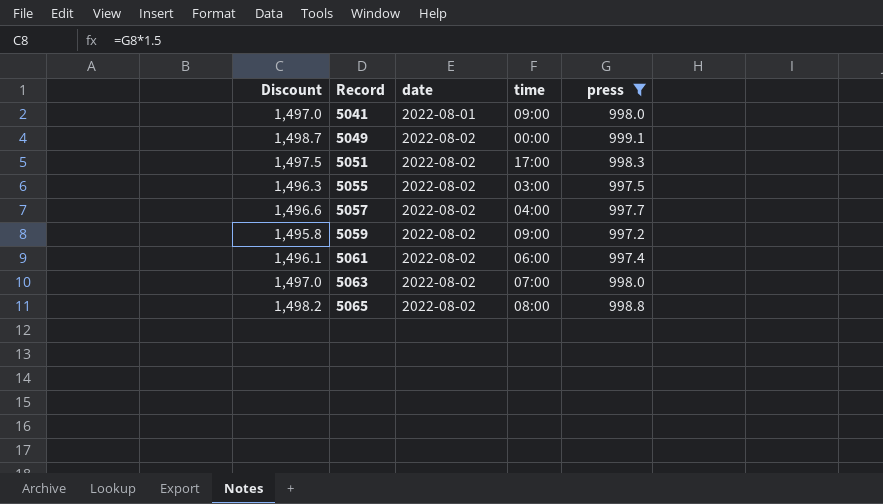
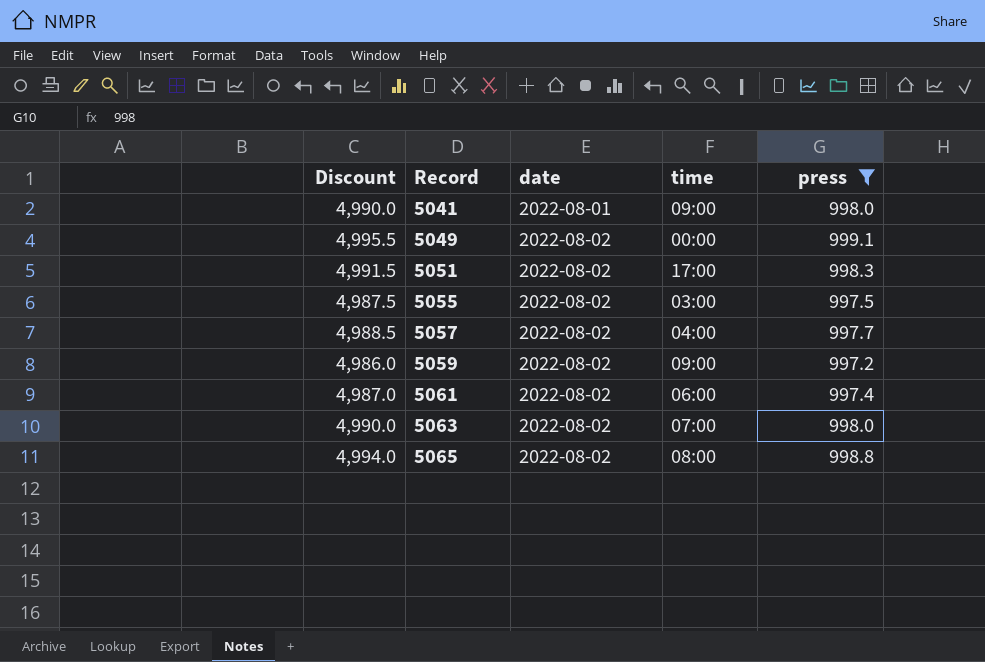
column Discount | formula: [press] * 1.5 -> [press] * 5

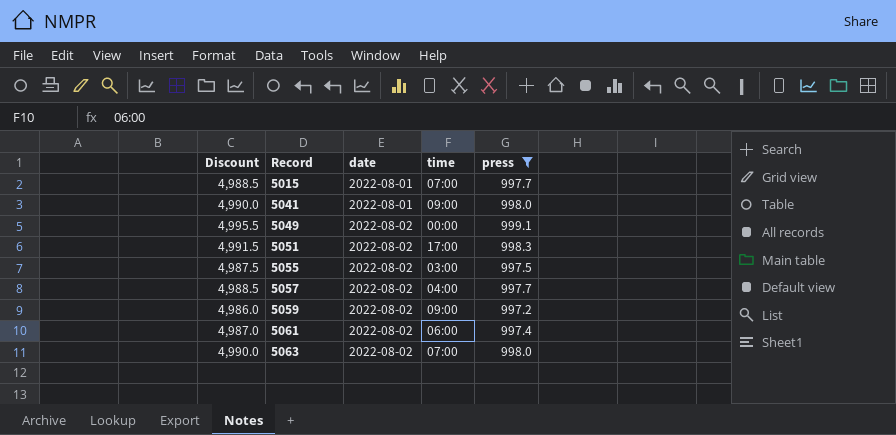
row 5065: 4,994.0 | 2022-08-02 | 08:00 | 998.8 -> none
row 5015: none -> 4,988.5 | 2022-08-01 | 07:00 | 997.7

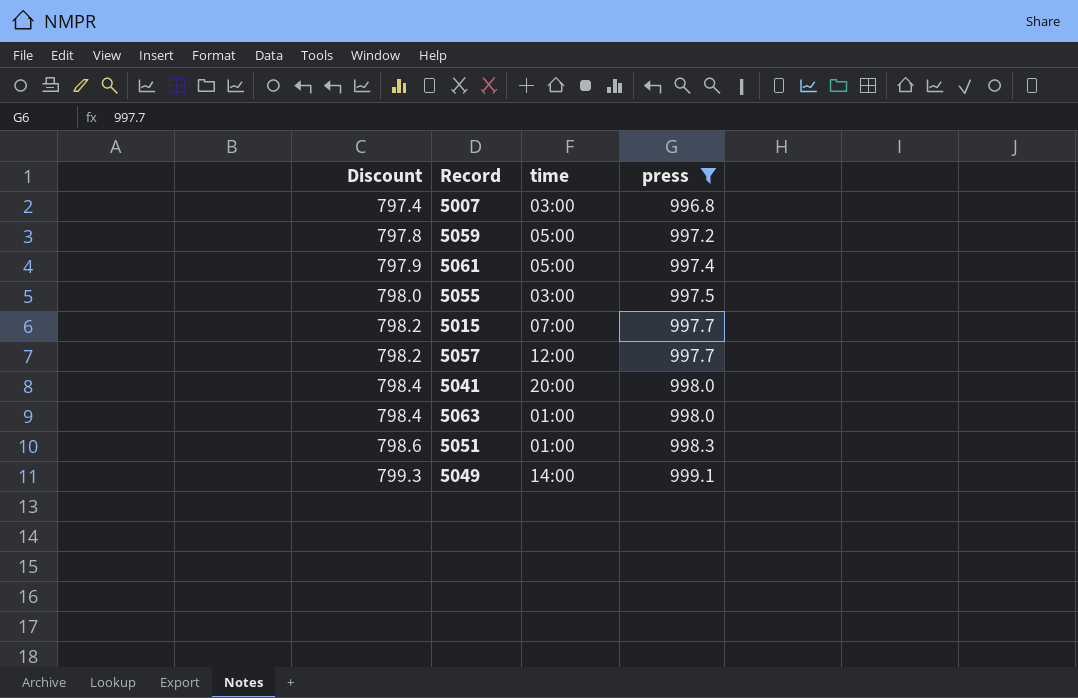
row order: Record ascending -> Discount ascending
column date | position: 3 -> none
column Discount | formula: [press] * 5 -> [press] * 0.8
row 5007: none -> 797.4 | 03:00 | 996.8
5059 | time: 09:00 -> 05:00
5061 | time: 06:00 -> 05:00
5057 | time: 04:00 -> 12:00
5041 | time: 09:00 -> 20:00
5063 | time: 07:00 -> 01:00
5051 | time: 17:00 -> 01:00
5049 | time: 00:00 -> 14:00

